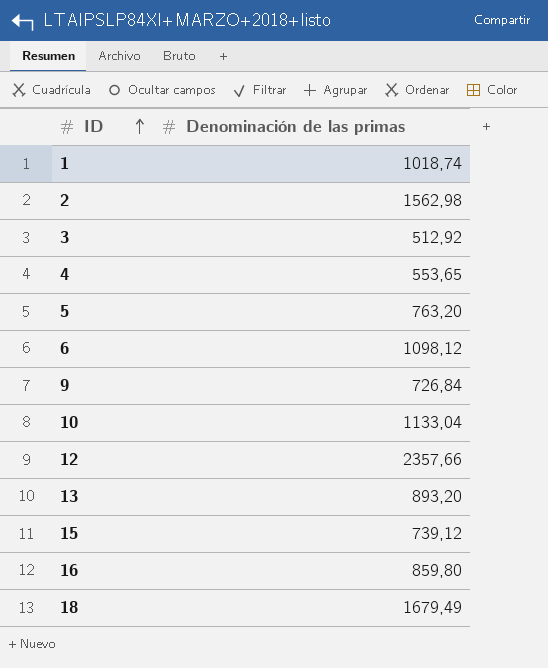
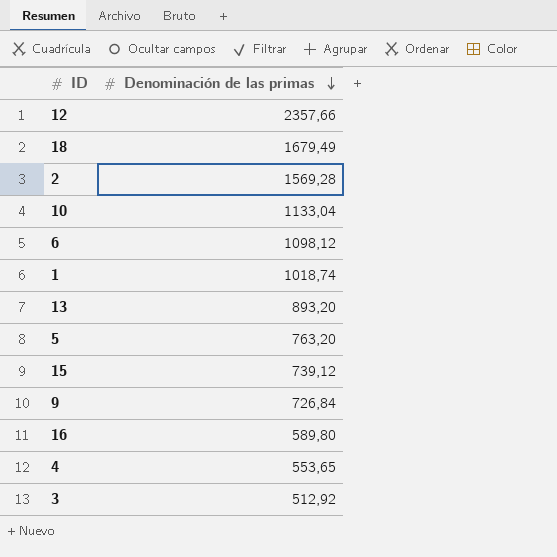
row order: ID ascending -> Denominación de las primas descending
2 | Denominación de las primas: 1562,98 -> 1569,28
16 | Denominación de las primas: 859,80 -> 589,80

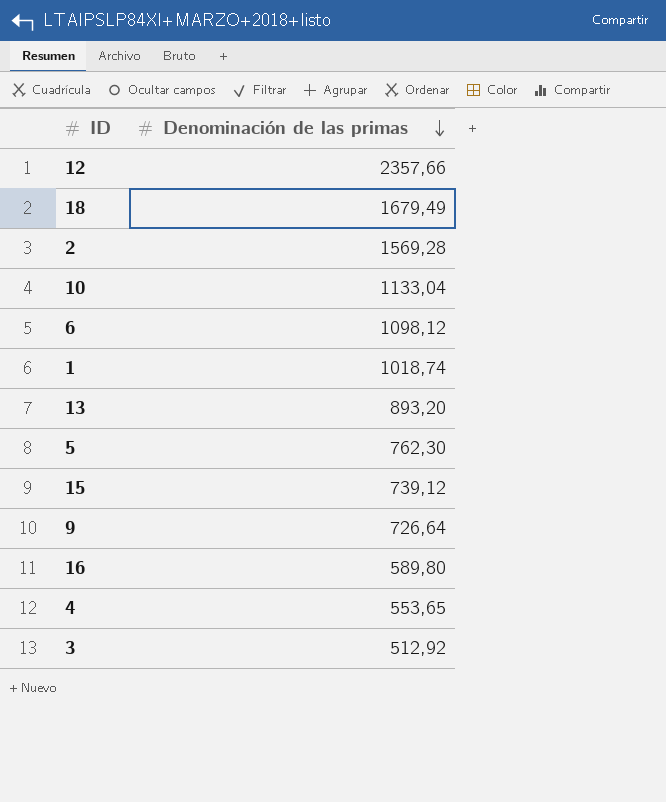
5 | Denominación de las primas: 763,20 -> 762,30
9 | Denominación de las primas: 726,84 -> 726,64

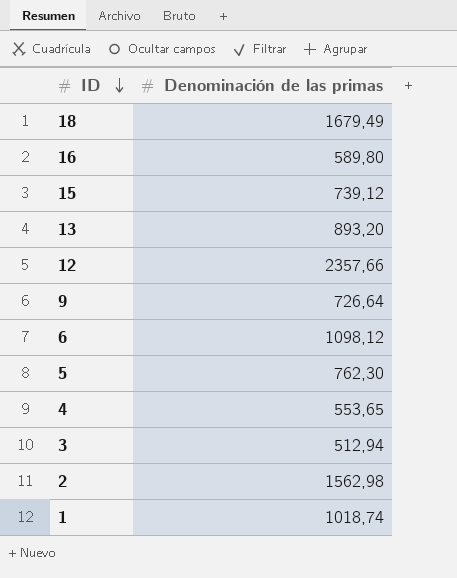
row order: Denominación de las primas descending -> ID descending
row 10: 1133,04 -> none
3 | Denominación de las primas: 512,92 -> 512,94
2 | Denominación de las primas: 1569,28 -> 1562,98

